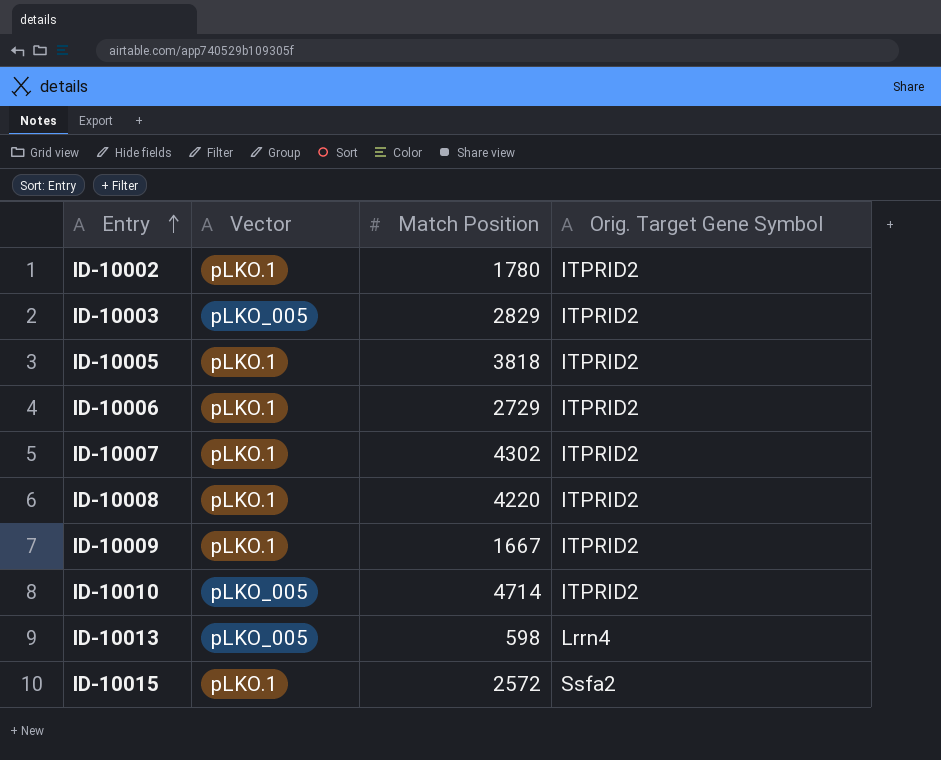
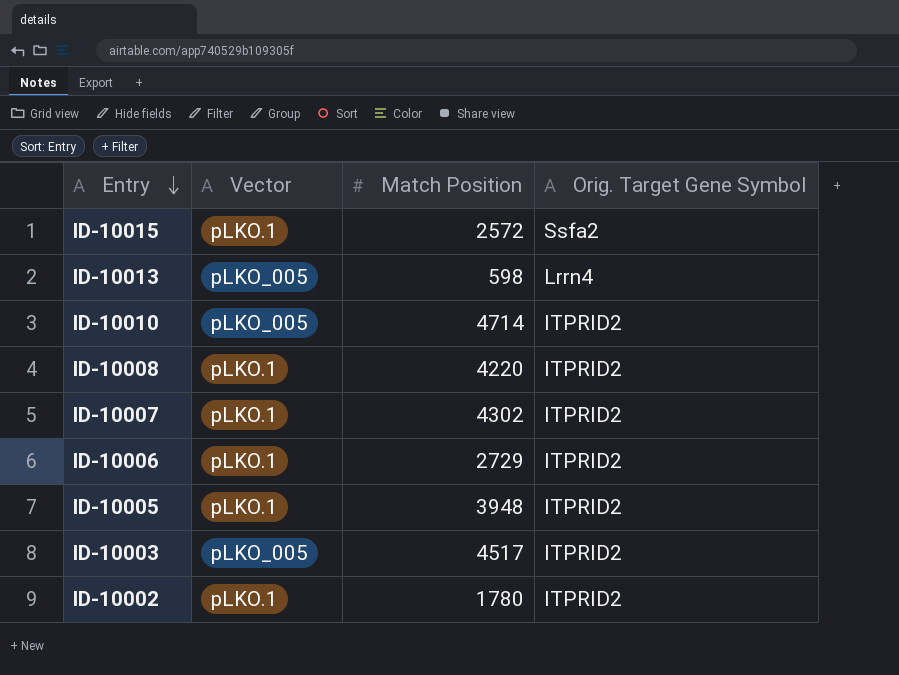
row order: Entry ascending -> Entry descending
row ID-10009: pLKO.1 | 1667 | ITPRID2 -> none
ID-10005 | Match Position: 3818 -> 3948
ID-10003 | Match Position: 2829 -> 4517

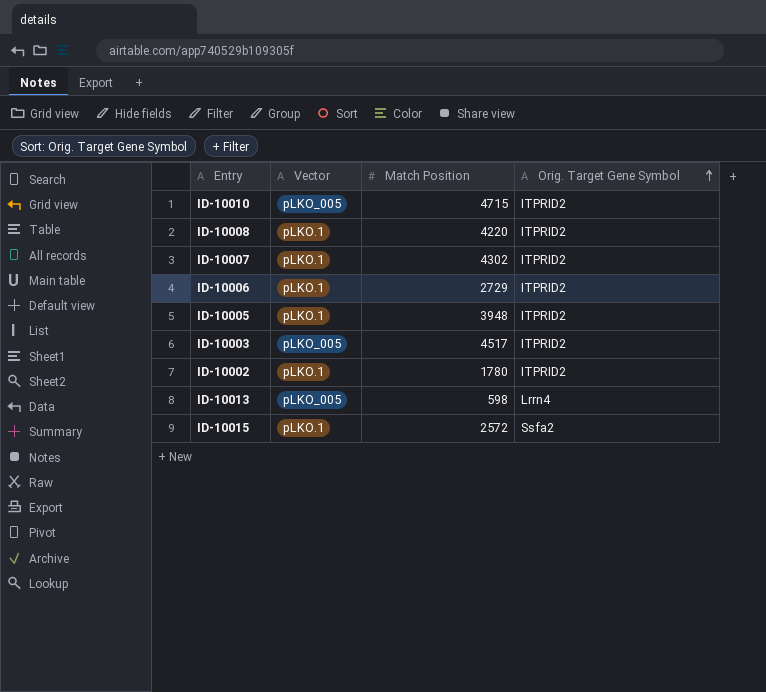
row order: Entry descending -> Orig. Target Gene Symbol ascending
ID-10010 | Match Position: 4714 -> 4715

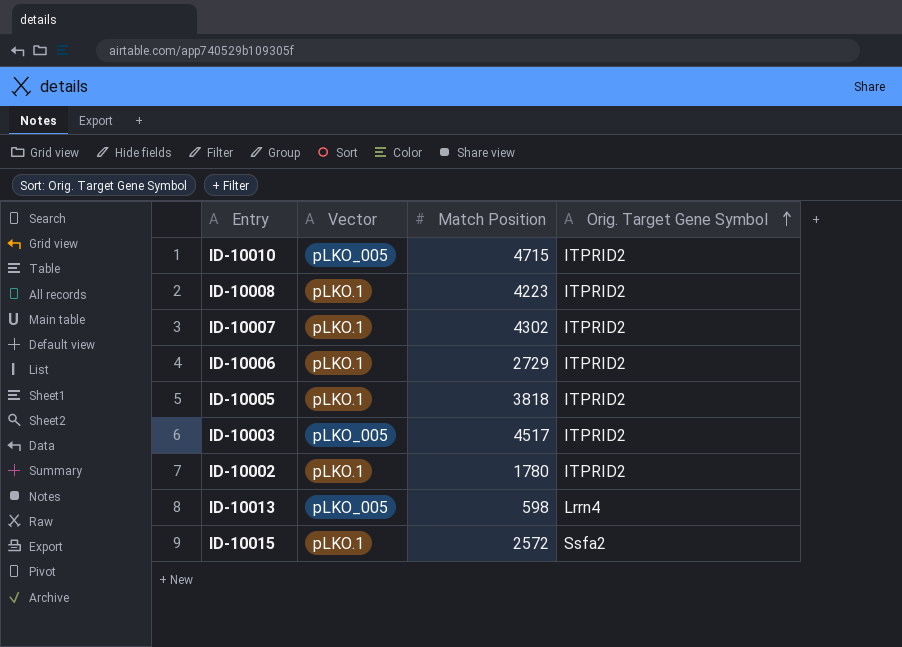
ID-10008 | Match Position: 4220 -> 4223
ID-10005 | Match Position: 3948 -> 3818

